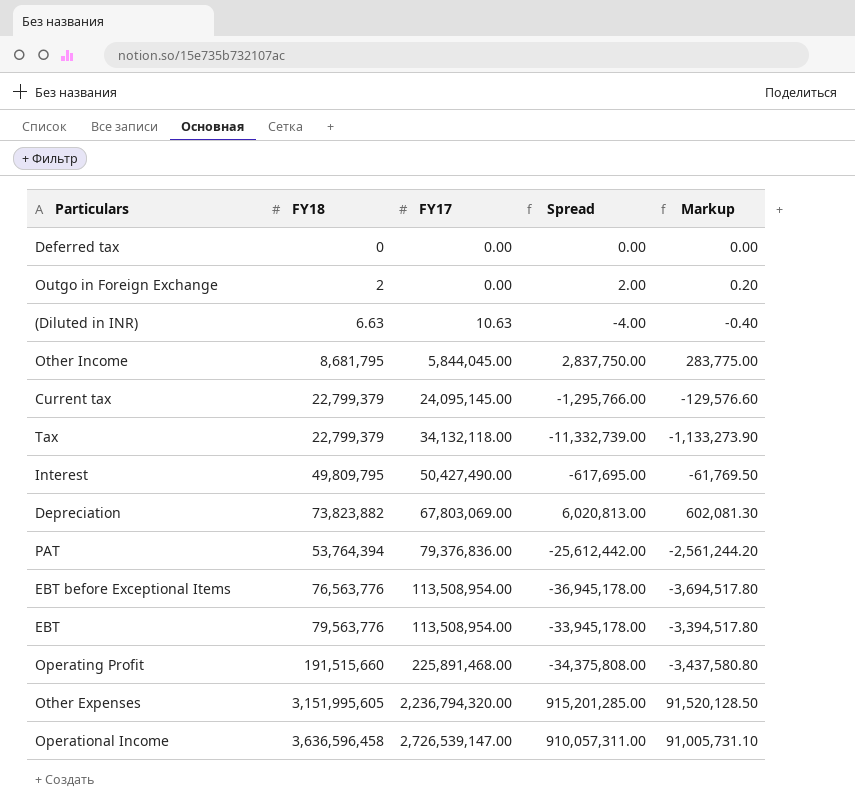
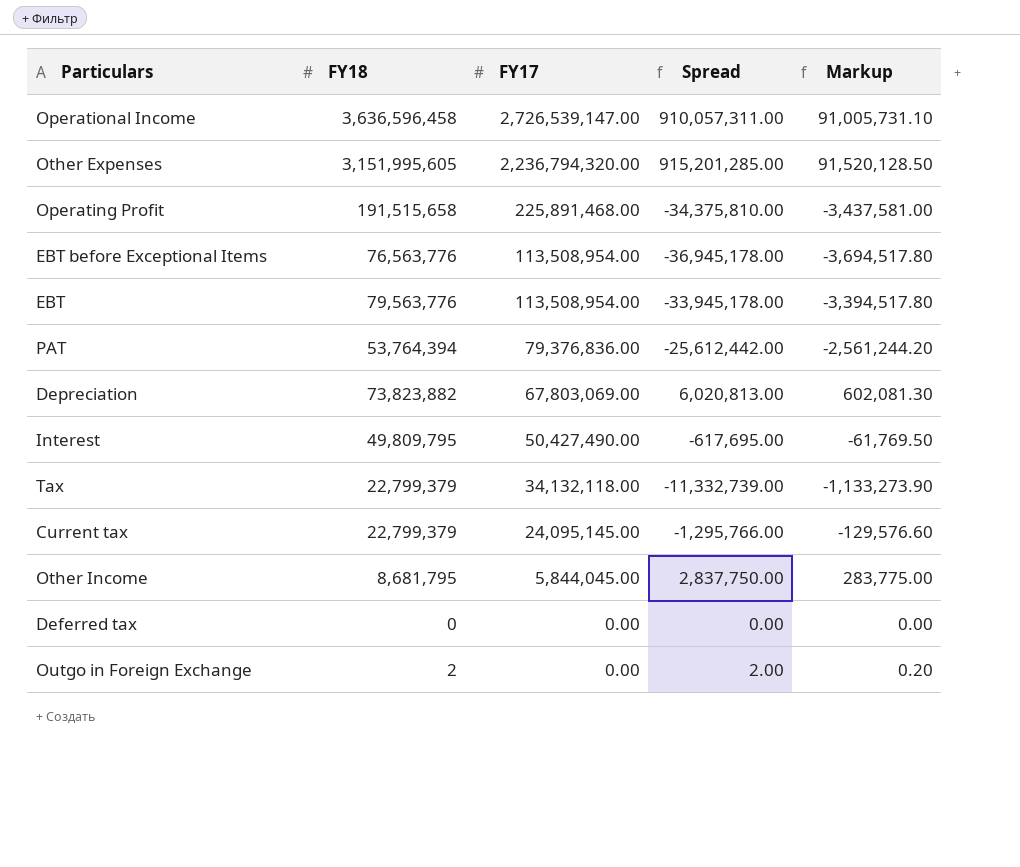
row order: FY17 ascending -> FY17 descending
row (Diluted in INR): 6.63 | 10.63 | -4.00 | -0.40 -> none
Operating Profit | FY18: 191,515,660 -> 191,515,658
Operating Profit | Spread: -34,375,808.00 -> -34,375,810.00
Operating Profit | Markup: -3,437,580.80 -> -3,437,581.00

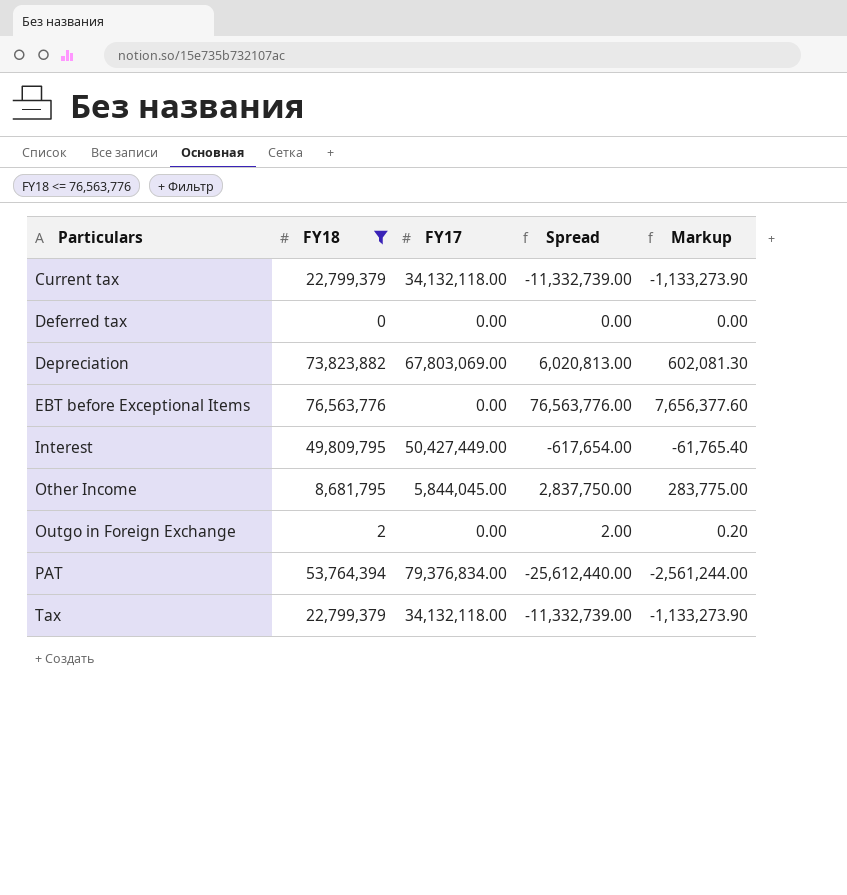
filter: none -> FY18 <= 76,563,776
row order: FY17 descending -> Particulars ascending
Current tax | FY17: 24,095,145.00 -> 34,132,118.00
Current tax | Spread: -1,295,766.00 -> -11,332,739.00
Current tax | Markup: -129,576.60 -> -1,133,273.90
EBT before Exceptional Items | FY17: 113,508,954.00 -> 0.00
EBT before Exceptional Items | Spread: -36,945,178.00 -> 76,563,776.00
EBT before Exceptional Items | Markup: -3,694,517.80 -> 7,656,377.60
Interest | FY17: 50,427,490.00 -> 50,427,449.00
Interest | Spread: -617,695.00 -> -617,654.00
Interest | Markup: -61,769.50 -> -61,765.40
PAT | FY17: 79,376,836.00 -> 79,376,834.00
PAT | Spread: -25,612,442.00 -> -25,612,440.00
PAT | Markup: -2,561,244.20 -> -2,561,244.00

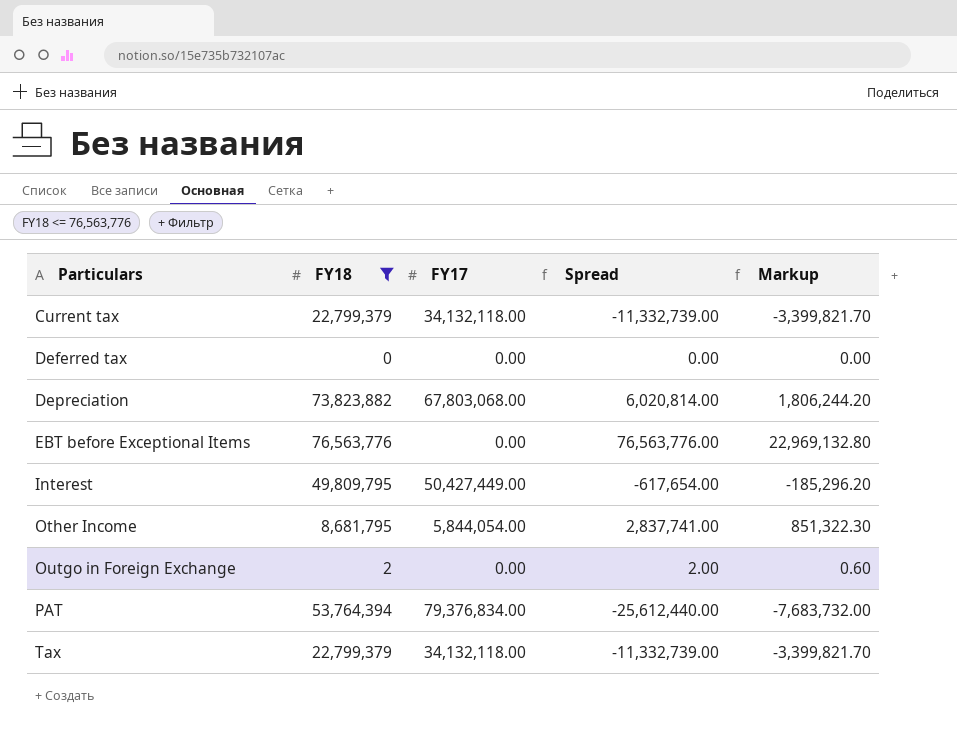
column Markup | formula: [Spread] * 0.1 -> [Spread] * 0.3
Depreciation | FY17: 67,803,069.00 -> 67,803,068.00
Depreciation | Spread: 6,020,813.00 -> 6,020,814.00
Other Income | FY17: 5,844,045.00 -> 5,844,054.00
Other Income | Spread: 2,837,750.00 -> 2,837,741.00

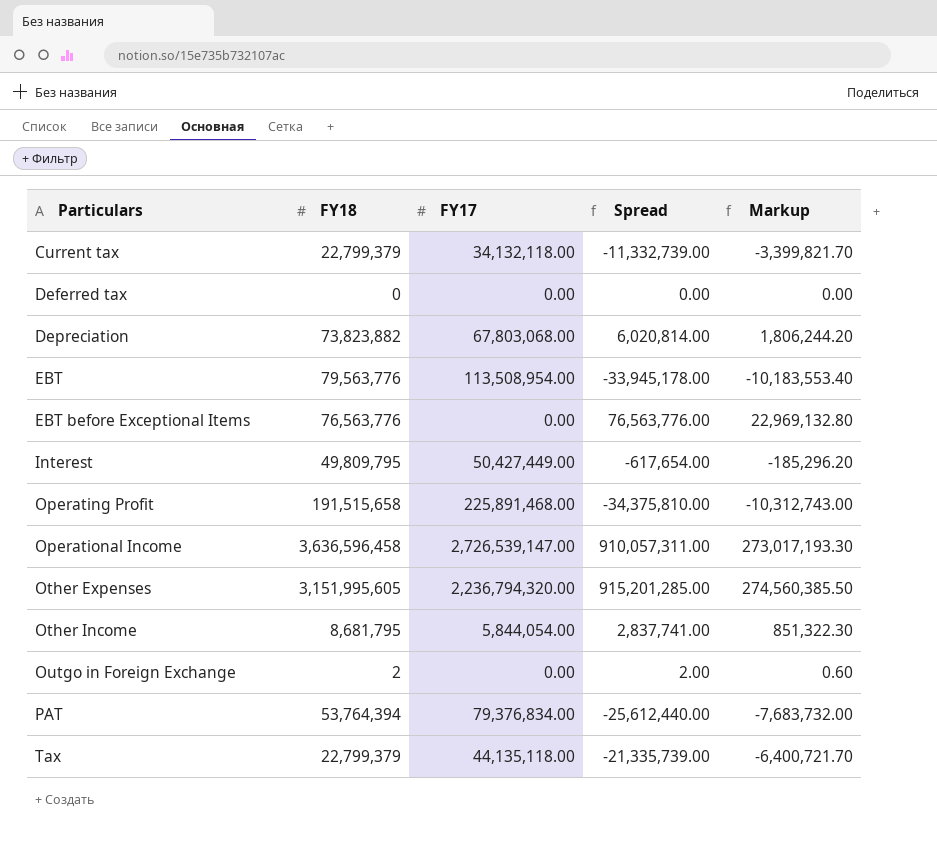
filter: FY18 <= 76,563,776 -> none
Tax | FY17: 34,132,118.00 -> 44,135,118.00
Tax | Spread: -11,332,739.00 -> -21,335,739.00
Tax | Markup: -3,399,821.70 -> -6,400,721.70

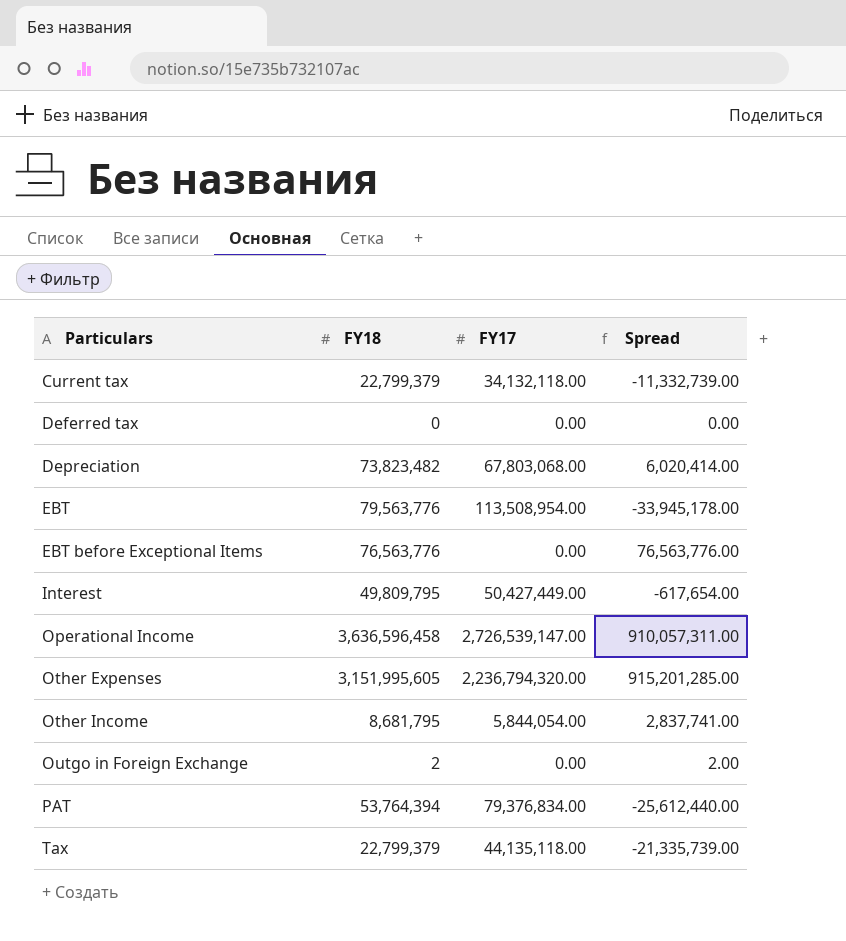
column Markup | formula: [Spread] * 0.3 -> none
row Operating Profit: 191,515,658 | 225,891,468.00 | -34,375,810.00 | -10,312,743.00 -> none
Depreciation | FY18: 73,823,882 -> 73,823,482
Depreciation | Spread: 6,020,814.00 -> 6,020,414.00

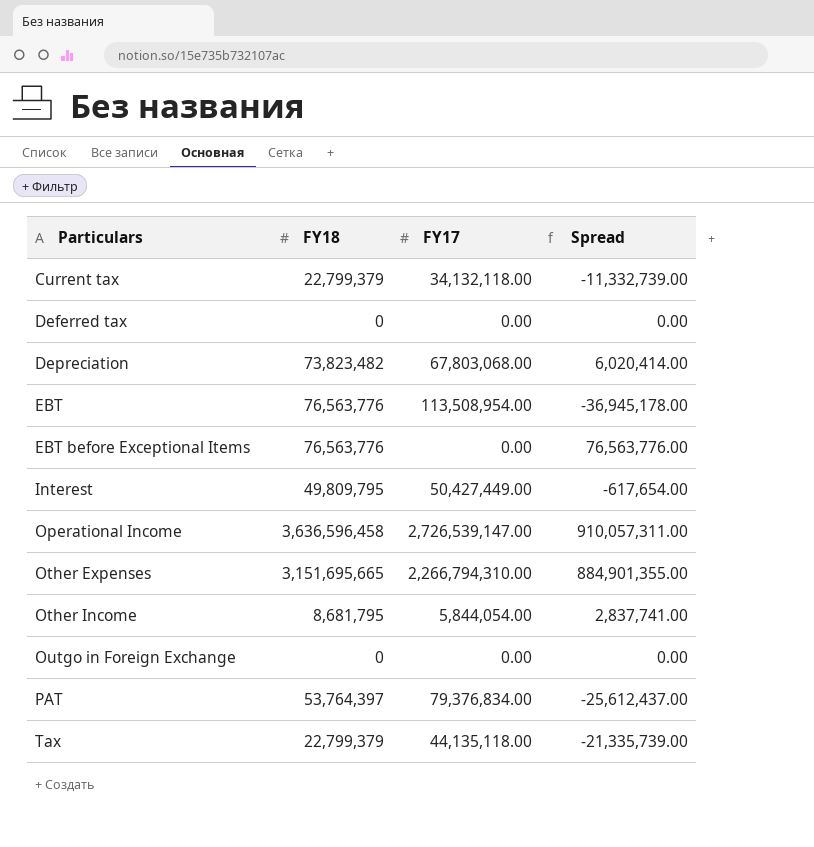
EBT | FY18: 79,563,776 -> 76,563,776
EBT | Spread: -33,945,178.00 -> -36,945,178.00
Other Expenses | FY18: 3,151,995,605 -> 3,151,695,665
Other Expenses | FY17: 2,236,794,320.00 -> 2,266,794,310.00
Other Expenses | Spread: 915,201,285.00 -> 884,901,355.00
Outgo in Foreign Exchange | FY18: 2 -> 0
Outgo in Foreign Exchange | Spread: 2.00 -> 0.00
PAT | FY18: 53,764,394 -> 53,764,397
PAT | Spread: -25,612,440.00 -> -25,612,437.00

